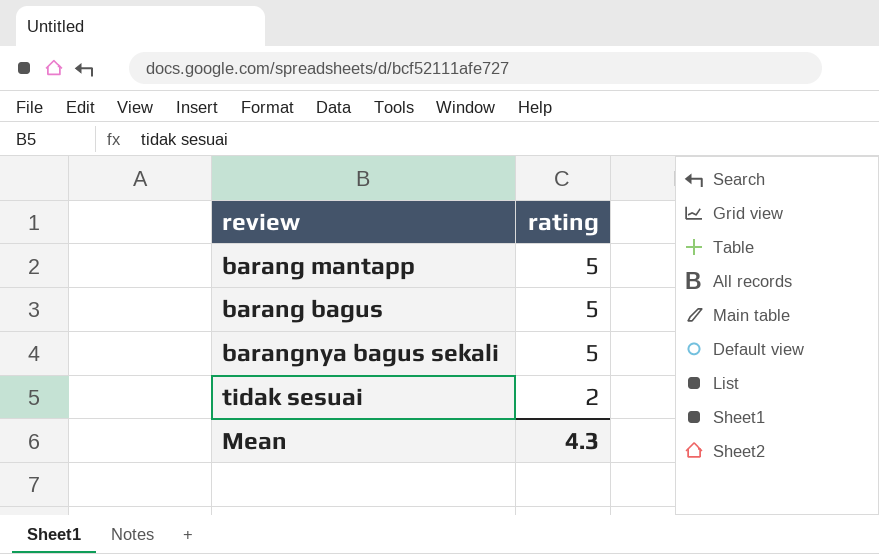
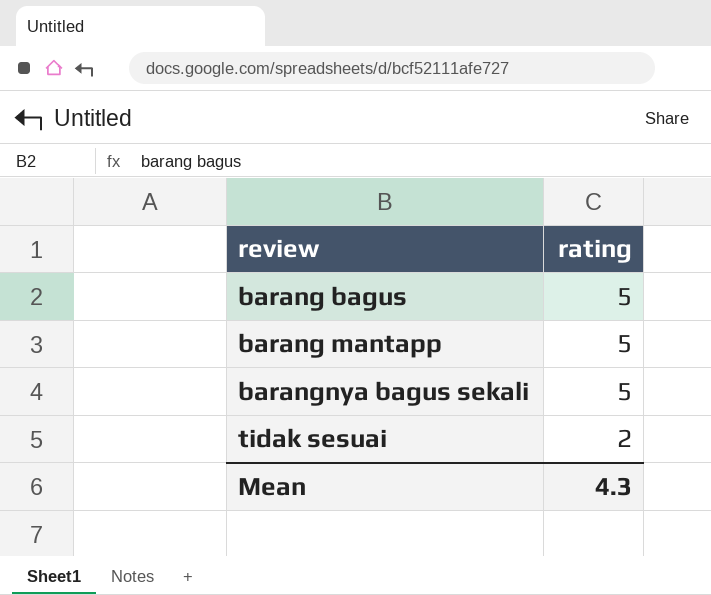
row order: rating descending -> review ascending

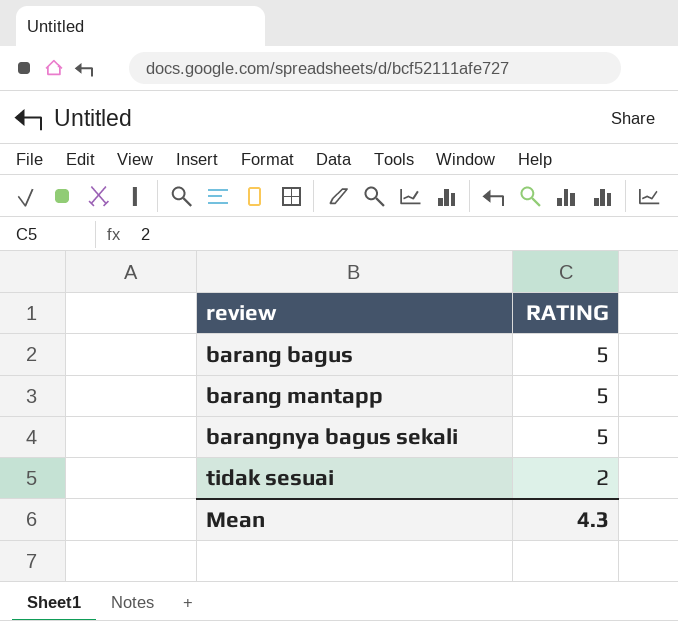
column name: rating -> RATING

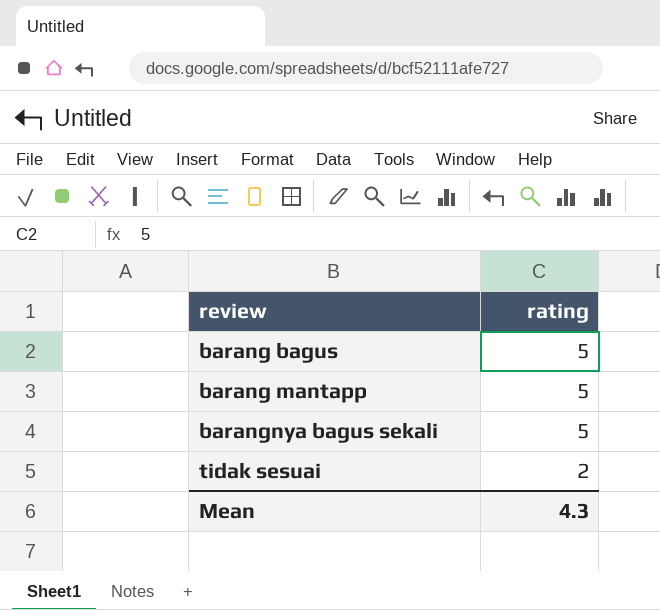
column name: RATING -> rating

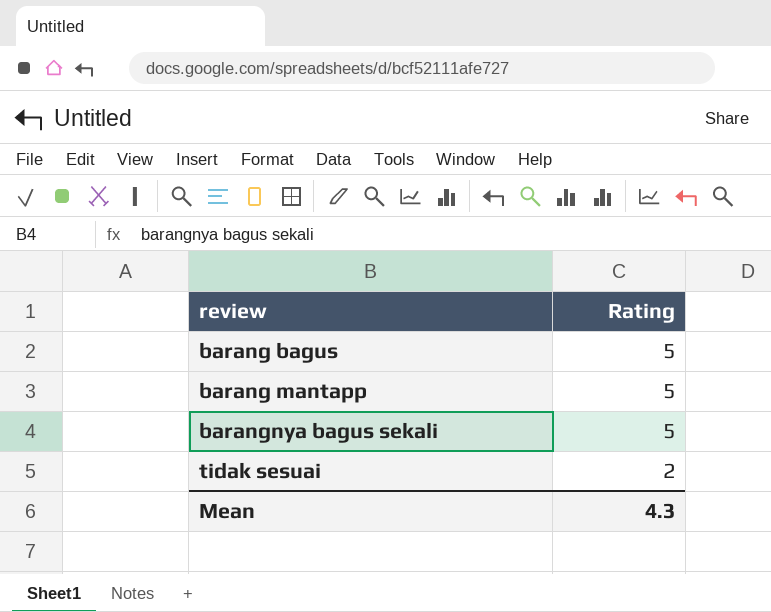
column name: rating -> Rating

